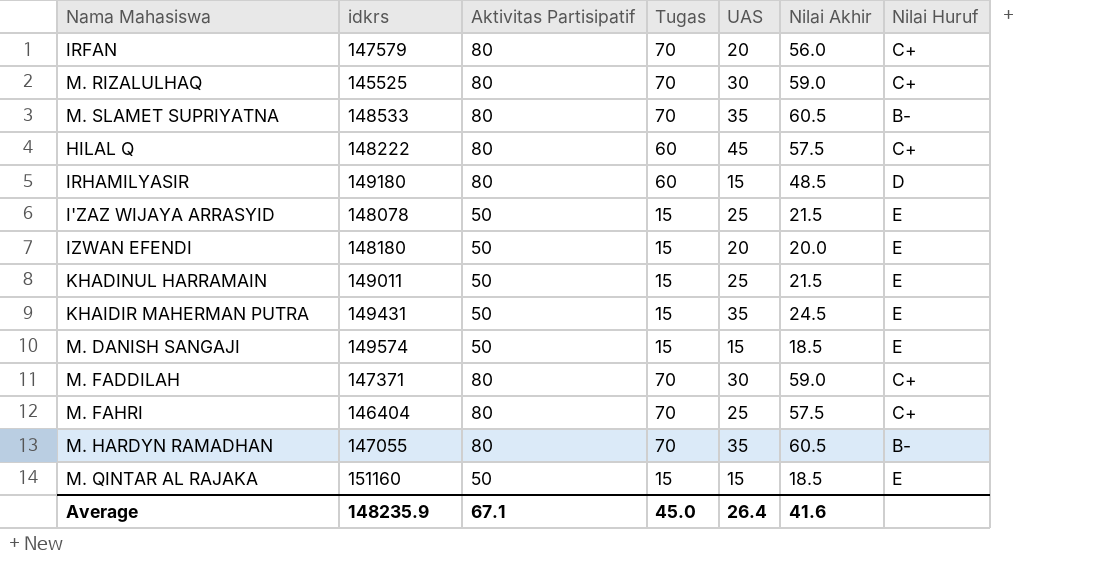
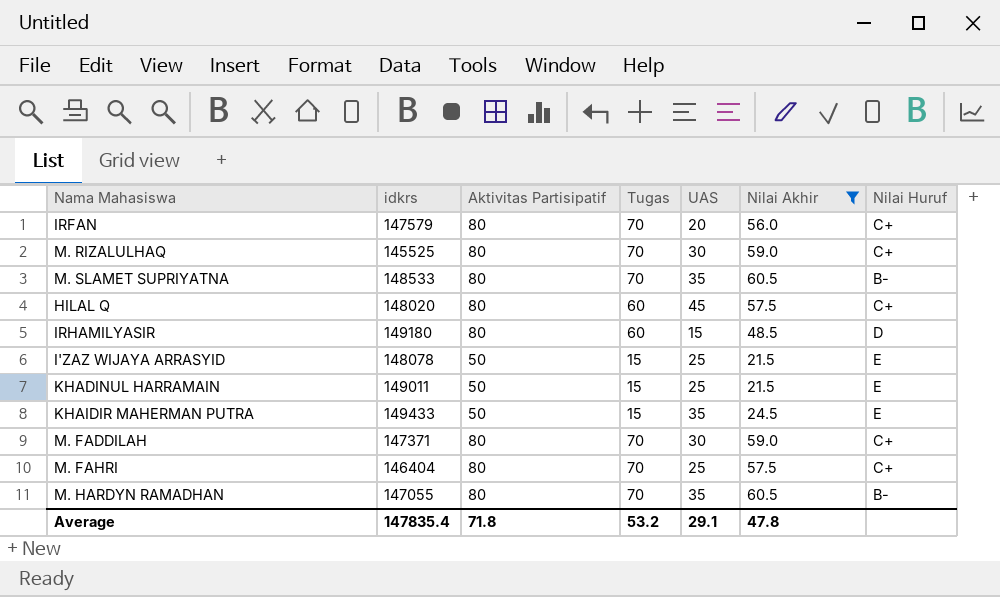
filter: none -> Nilai Akhir >= 21.5
HILAL Q | idkrs: 148222 -> 148020
KHAIDIR MAHERMAN PUTRA | idkrs: 149431 -> 149433
Average | idkrs: 148235.9 -> 147835.4
Average | Aktivitas Partisipatif: 67.1 -> 71.8
Average | Tugas: 45.0 -> 53.2
Average | UAS: 26.4 -> 29.1
Average | Nilai Akhir: 41.6 -> 47.8

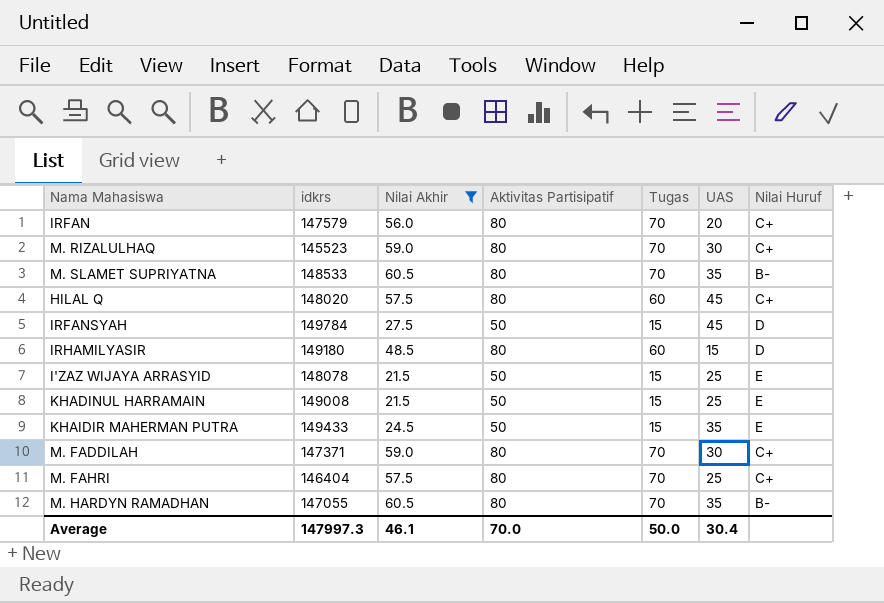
column Nilai Akhir | position: 6 -> 3
M. RIZALULHAQ | idkrs: 145525 -> 145523
row IRFANSYAH: none -> 149784 | 27.5 | 50 | 15 | 45 | D
KHADINUL HARRAMAIN | idkrs: 149011 -> 149008
Average | idkrs: 147835.4 -> 147997.3
Average | Nilai Akhir: 47.8 -> 46.1
Average | Aktivitas Partisipatif: 71.8 -> 70.0
Average | Tugas: 53.2 -> 50.0
Average | UAS: 29.1 -> 30.4

